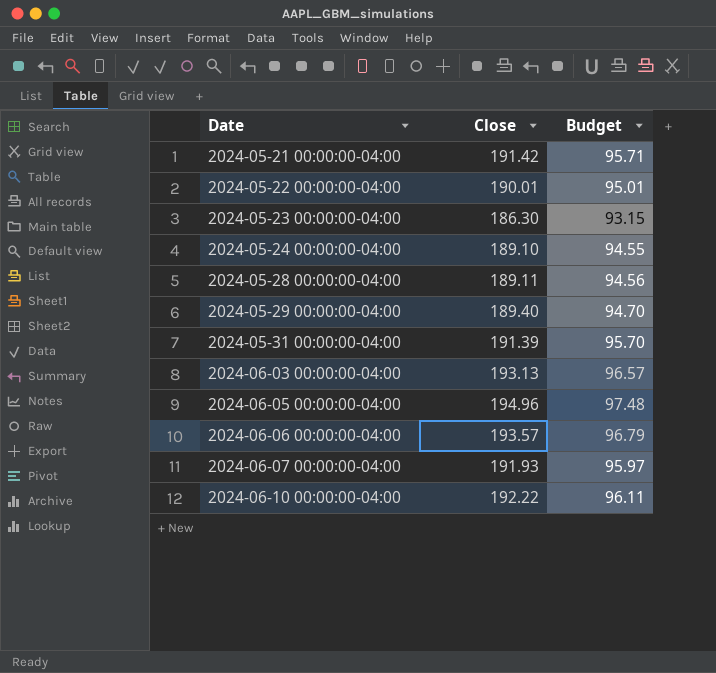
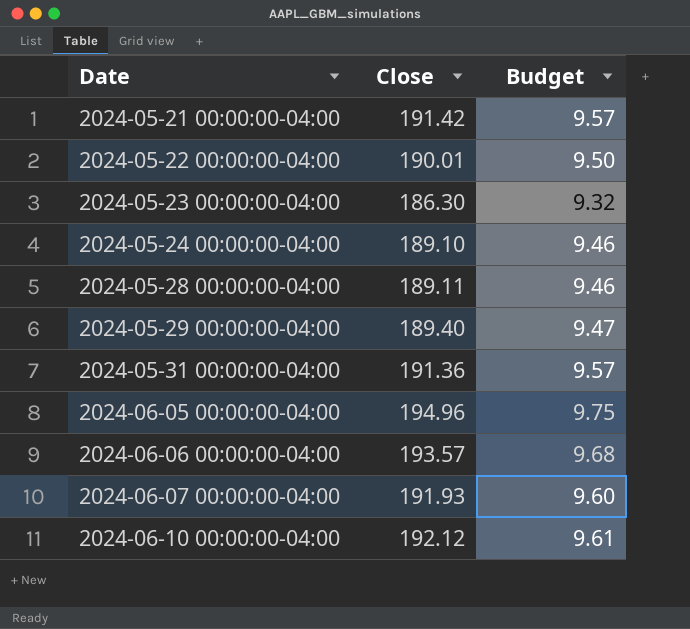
column Budget | formula: [Close] * 0.5 -> [Close] * 0.05
row 2024-06-03 00:00:00-04:00: 193.13 | 96.57 -> none
2024-05-31 00:00:00-04:00 | Close: 191.39 -> 191.36
2024-06-10 00:00:00-04:00 | Close: 192.22 -> 192.12

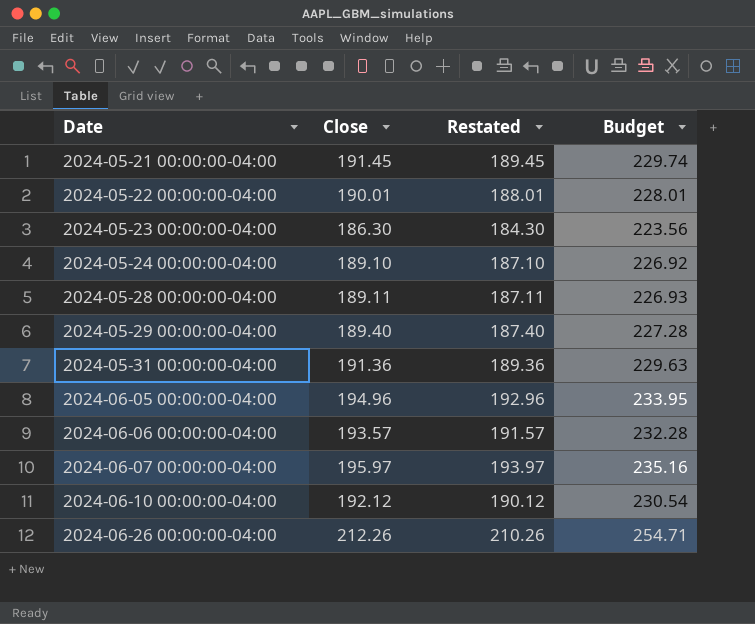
column Restated | formula: none -> [Close] - 2
column Budget | formula: [Close] * 0.05 -> [Close] * 1.2
2024-05-21 00:00:00-04:00 | Close: 191.42 -> 191.45
2024-06-07 00:00:00-04:00 | Close: 191.93 -> 195.97
row 2024-06-26 00:00:00-04:00: none -> 212.26 | 210.26 | 254.71

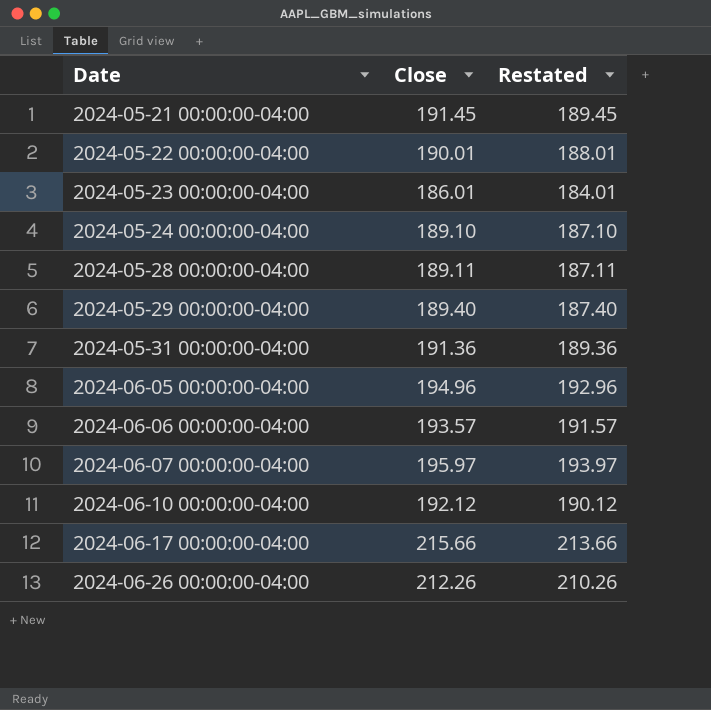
column Budget | formula: [Close] * 1.2 -> none
2024-05-23 00:00:00-04:00 | Close: 186.30 -> 186.01
2024-05-23 00:00:00-04:00 | Restated: 184.30 -> 184.01
row 2024-06-17 00:00:00-04:00: none -> 215.66 | 213.66

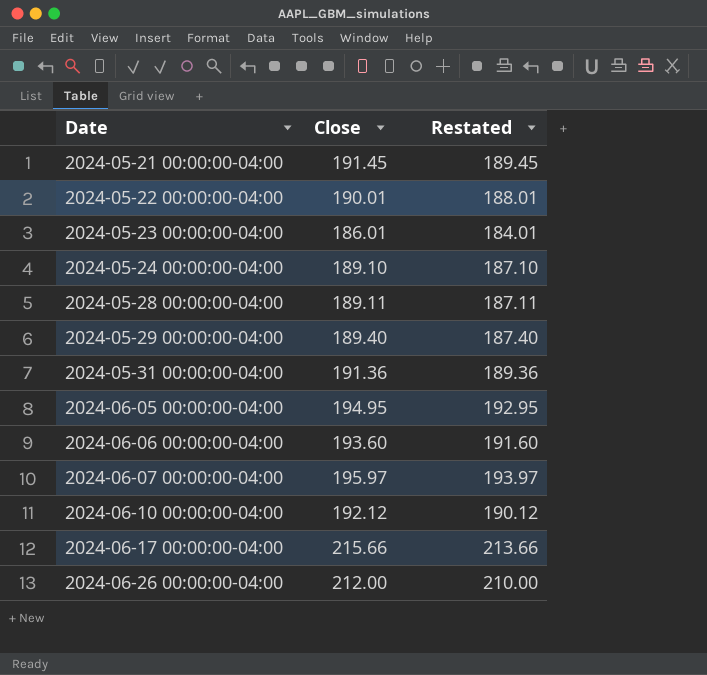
2024-06-05 00:00:00-04:00 | Close: 194.96 -> 194.95
2024-06-05 00:00:00-04:00 | Restated: 192.96 -> 192.95
2024-06-06 00:00:00-04:00 | Close: 193.57 -> 193.60
2024-06-06 00:00:00-04:00 | Restated: 191.57 -> 191.60
2024-06-26 00:00:00-04:00 | Close: 212.26 -> 212.00
2024-06-26 00:00:00-04:00 | Restated: 210.26 -> 210.00

